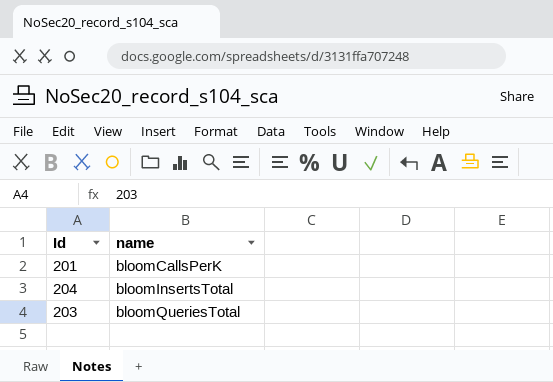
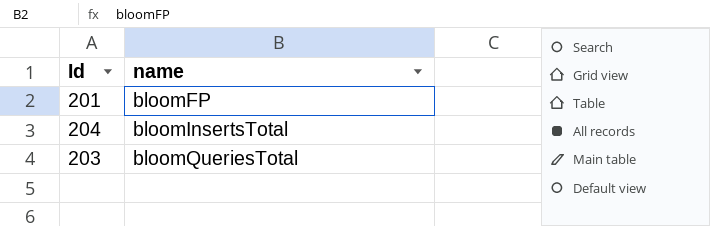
201 | name: bloomCallsPerK -> bloomFP

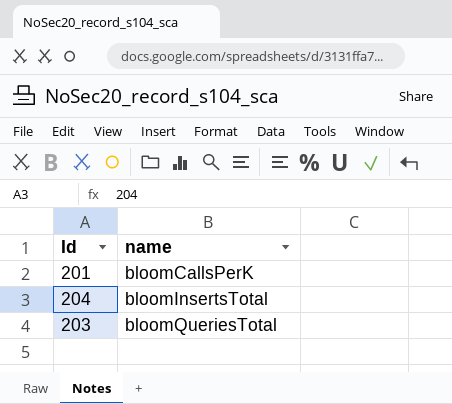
201 | name: bloomFP -> bloomCallsPerK

